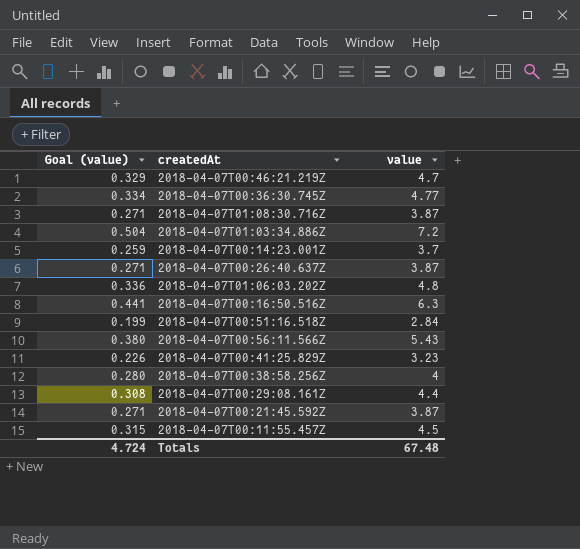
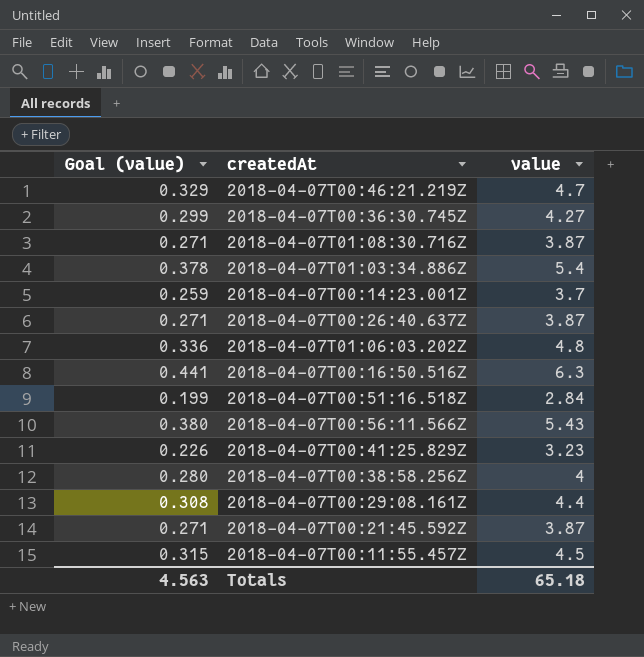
2018-04-07T00:36:30.745Z | Goal (value): 0.334 -> 0.299
2018-04-07T00:36:30.745Z | value: 4.77 -> 4.27
2018-04-07T01:03:34.886Z | Goal (value): 0.504 -> 0.378
2018-04-07T01:03:34.886Z | value: 7.2 -> 5.4
Totals | Goal (value): 4.724 -> 4.563
Totals | value: 67.48 -> 65.18

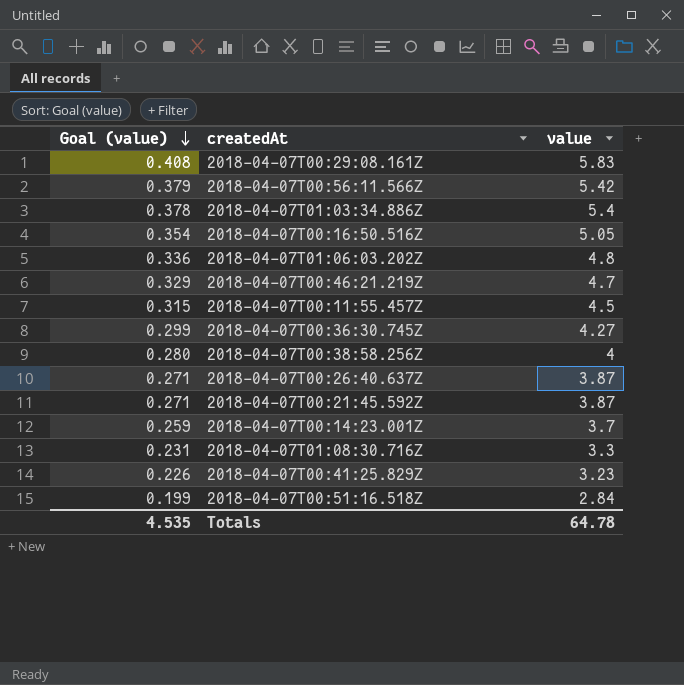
row order: none -> Goal (value) descending
2018-04-07T00:29:08.161Z | Goal (value): 0.308 -> 0.408
2018-04-07T00:29:08.161Z | value: 4.4 -> 5.83
2018-04-07T00:56:11.566Z | Goal (value): 0.380 -> 0.379
2018-04-07T00:56:11.566Z | value: 5.43 -> 5.42
2018-04-07T00:16:50.516Z | Goal (value): 0.441 -> 0.354
2018-04-07T00:16:50.516Z | value: 6.3 -> 5.05
2018-04-07T01:08:30.716Z | Goal (value): 0.271 -> 0.231
2018-04-07T01:08:30.716Z | value: 3.87 -> 3.3
Totals | Goal (value): 4.563 -> 4.535
Totals | value: 65.18 -> 64.78

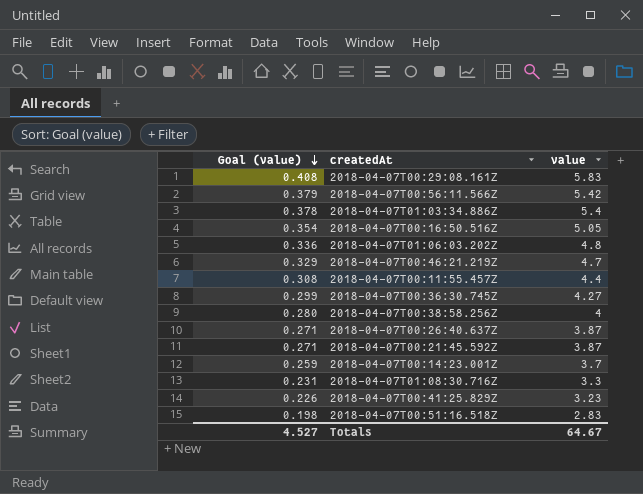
2018-04-07T00:11:55.457Z | Goal (value): 0.315 -> 0.308
2018-04-07T00:11:55.457Z | value: 4.5 -> 4.4
2018-04-07T00:51:16.518Z | Goal (value): 0.199 -> 0.198
2018-04-07T00:51:16.518Z | value: 2.84 -> 2.83
Totals | Goal (value): 4.535 -> 4.527
Totals | value: 64.78 -> 64.67

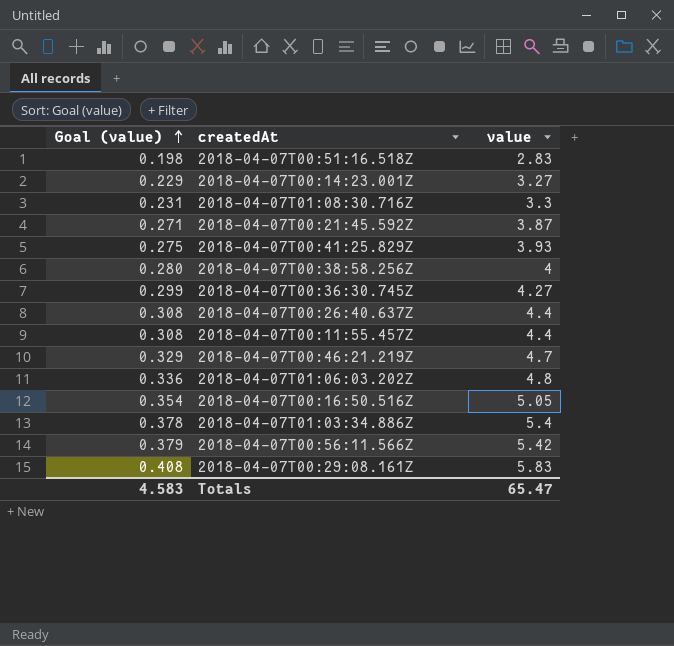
row order: Goal (value) descending -> Goal (value) ascending
2018-04-07T00:14:23.001Z | Goal (value): 0.259 -> 0.229
2018-04-07T00:14:23.001Z | value: 3.7 -> 3.27
2018-04-07T00:41:25.829Z | Goal (value): 0.226 -> 0.275
2018-04-07T00:41:25.829Z | value: 3.23 -> 3.93
2018-04-07T00:26:40.637Z | Goal (value): 0.271 -> 0.308
2018-04-07T00:26:40.637Z | value: 3.87 -> 4.4
Totals | Goal (value): 4.527 -> 4.583
Totals | value: 64.67 -> 65.47

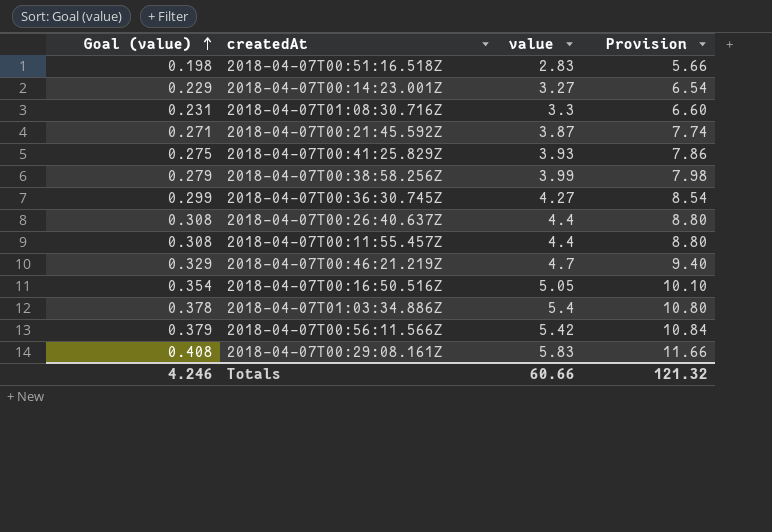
column Provision | formula: none -> [value] * 2
row 2018-04-07T01:06:03.202Z: 0.336 | 4.8 -> none
2018-04-07T00:38:58.256Z | Goal (value): 0.280 -> 0.279
2018-04-07T00:38:58.256Z | value: 4 -> 3.99
Totals | Goal (value): 4.583 -> 4.246
Totals | value: 65.47 -> 60.66

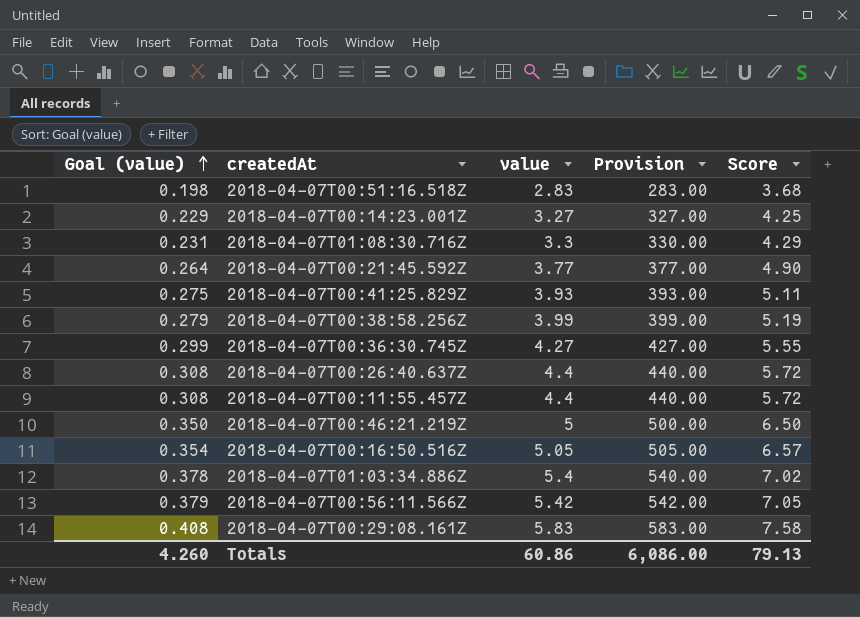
column Provision | formula: [value] * 2 -> [value] * 100
column Score | formula: none -> [value] * 1.3
2018-04-07T00:21:45.592Z | Goal (value): 0.271 -> 0.264
2018-04-07T00:21:45.592Z | value: 3.87 -> 3.77
2018-04-07T00:46:21.219Z | Goal (value): 0.329 -> 0.350
2018-04-07T00:46:21.219Z | value: 4.7 -> 5
Totals | Goal (value): 4.246 -> 4.260
Totals | value: 60.66 -> 60.86
Totals | Provision: 121.32 -> 6,086.00

